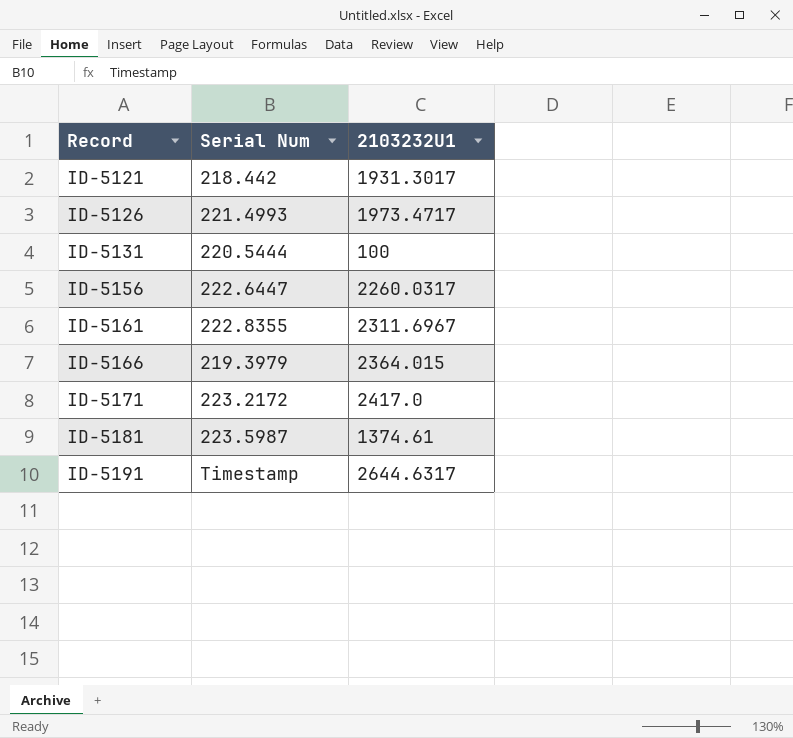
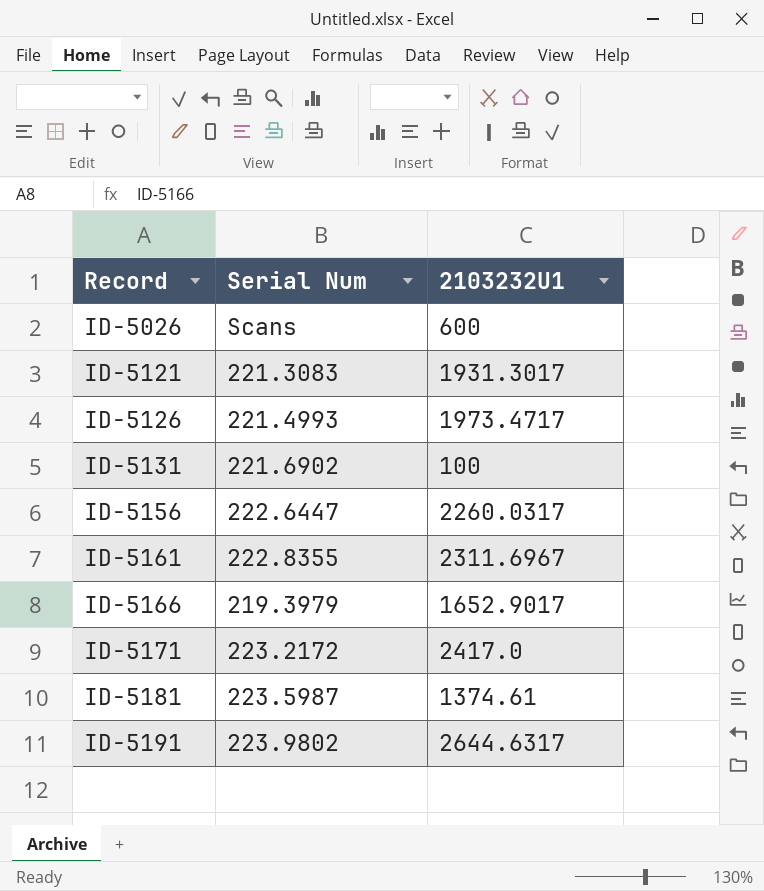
row ID-5026: none -> Scans | 600
ID-5121 | Serial Num: 218.442 -> 221.3083
ID-5131 | Serial Num: 220.5444 -> 221.6902
ID-5166 | 2103232U1: 2364.015 -> 1652.9017
ID-5191 | Serial Num: Timestamp -> 223.9802

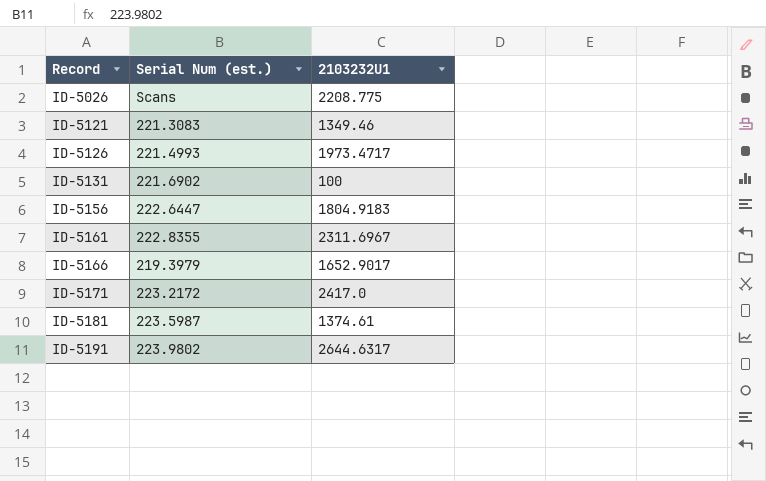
column name: Serial Num -> Serial Num (est.)
ID-5026 | 2103232U1: 600 -> 2208.775
ID-5121 | 2103232U1: 1931.3017 -> 1349.46
ID-5156 | 2103232U1: 2260.0317 -> 1804.9183

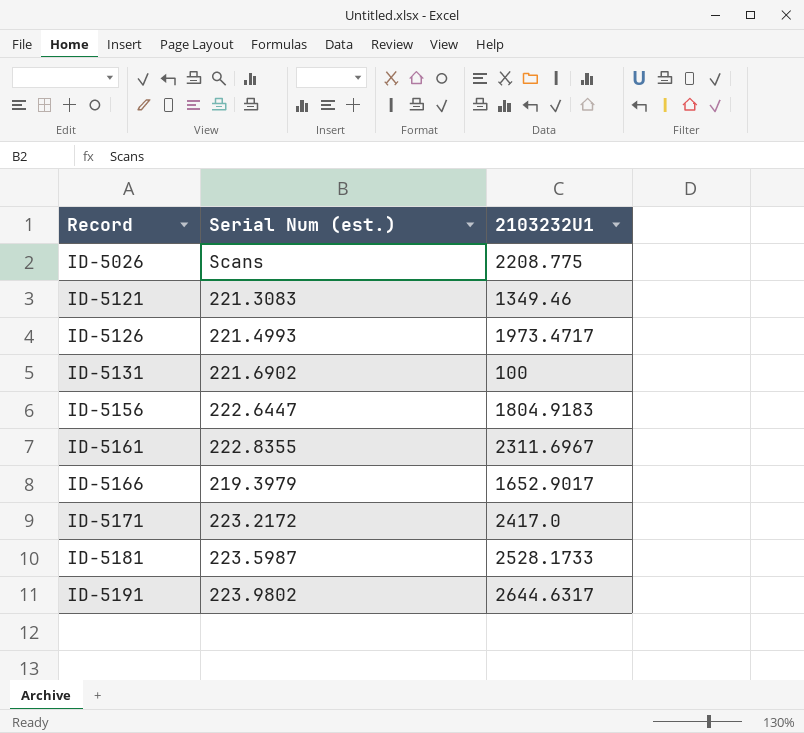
ID-5181 | 2103232U1: 1374.61 -> 2528.1733

